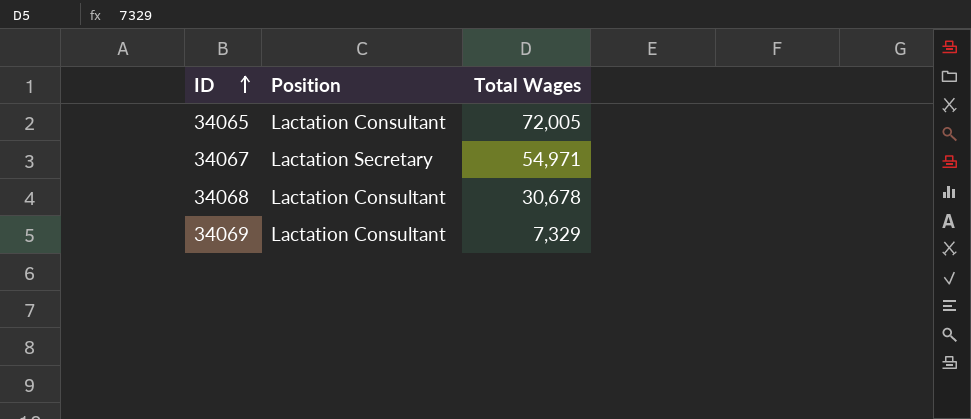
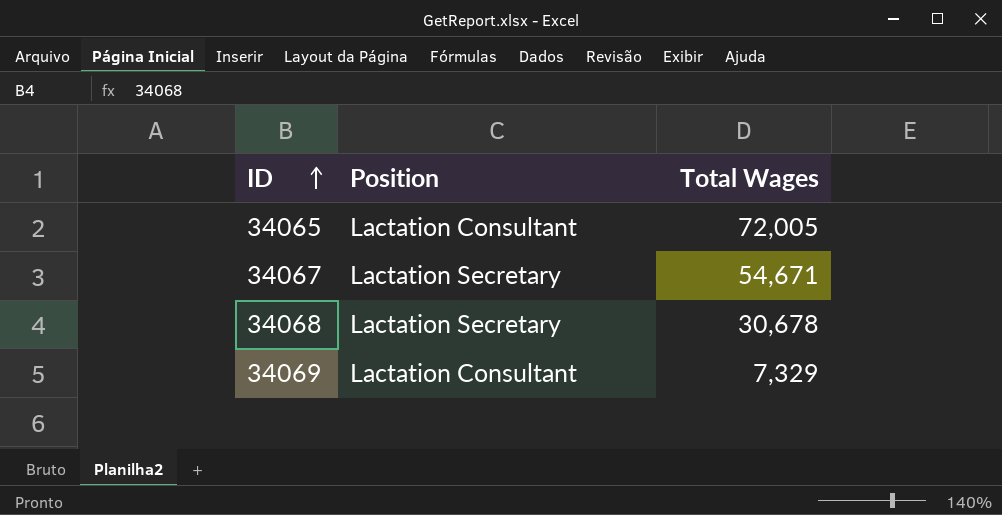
34067 | Total Wages: 54,971 -> 54,671
34068 | Position: Lactation Consultant -> Lactation Secretary

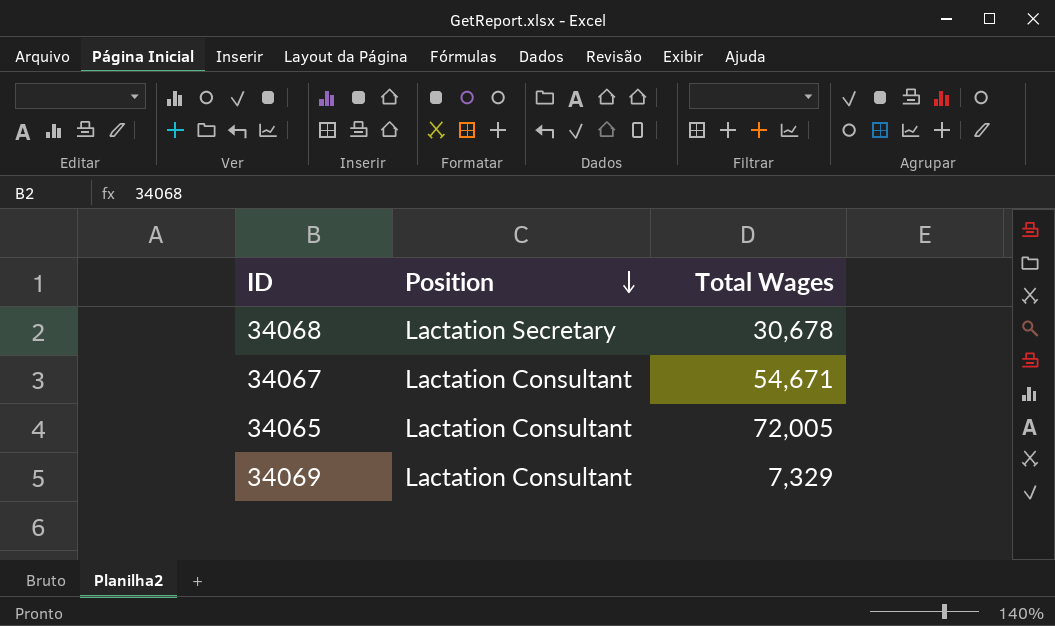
row order: ID ascending -> Position descending
34067 | Position: Lactation Secretary -> Lactation Consultant

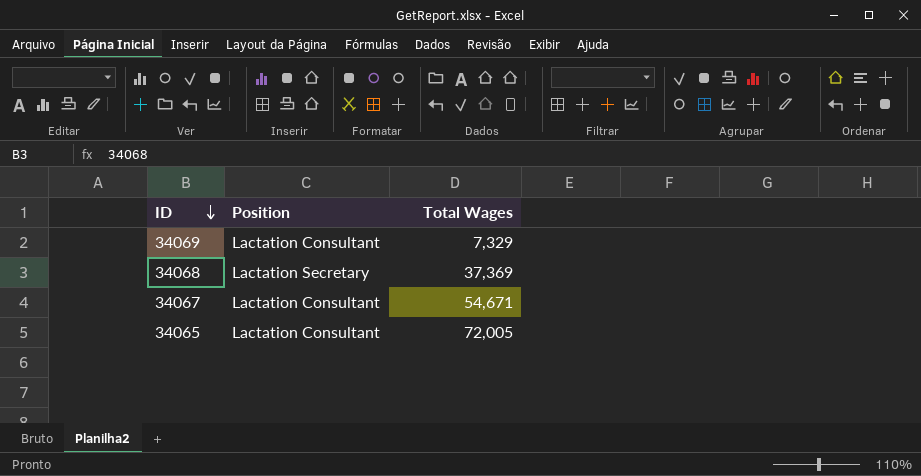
row order: Position descending -> ID descending
34068 | Total Wages: 30,678 -> 37,369

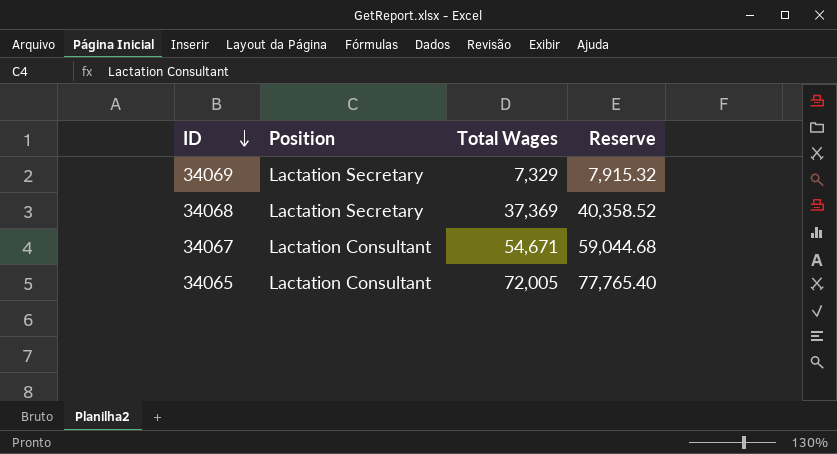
column Reserve | formula: none -> [Total Wages] * 1.08
34069 | Position: Lactation Consultant -> Lactation Secretary

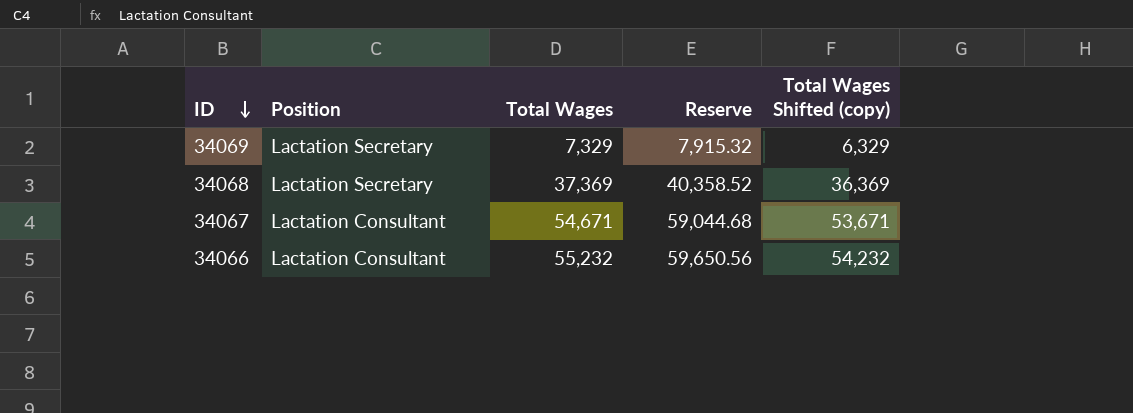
column Total Wages Shifted (copy) | formula: none -> [Total Wages] - 1000
row 34065: Lactation Consultant | 72,005 | 77,765.40 -> none
row 34066: none -> Lactation Consultant | 55,232 | 59,650.56 | 54,232

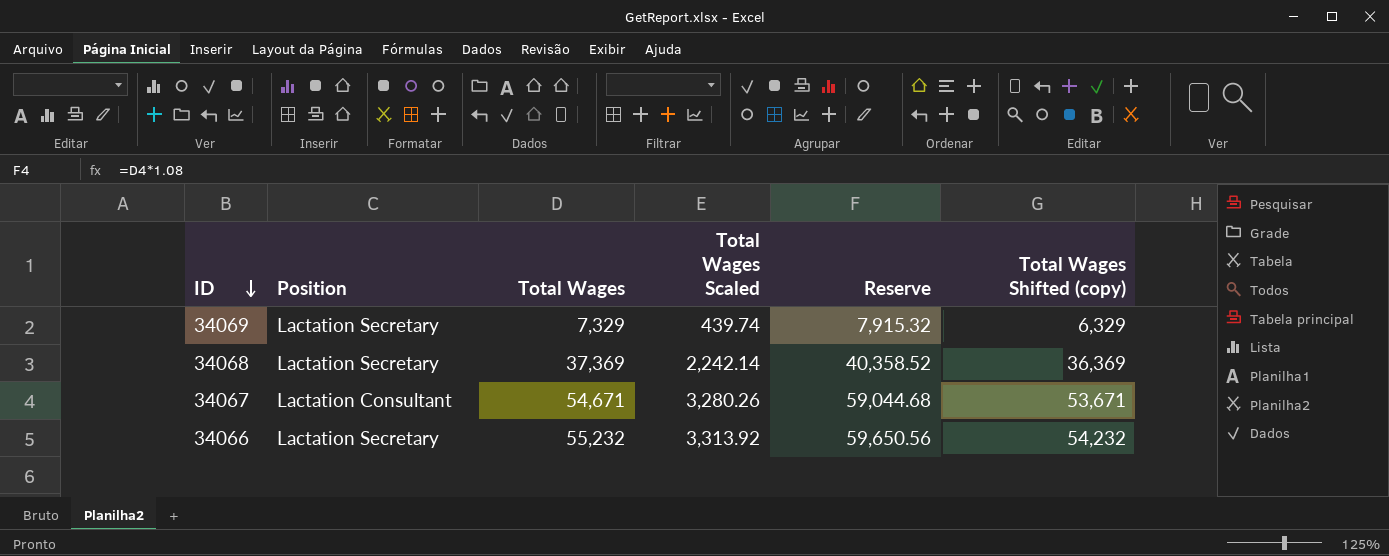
column Total Wages Scaled | formula: none -> [Total Wages] * 0.06
34066 | Position: Lactation Consultant -> Lactation Secretary

